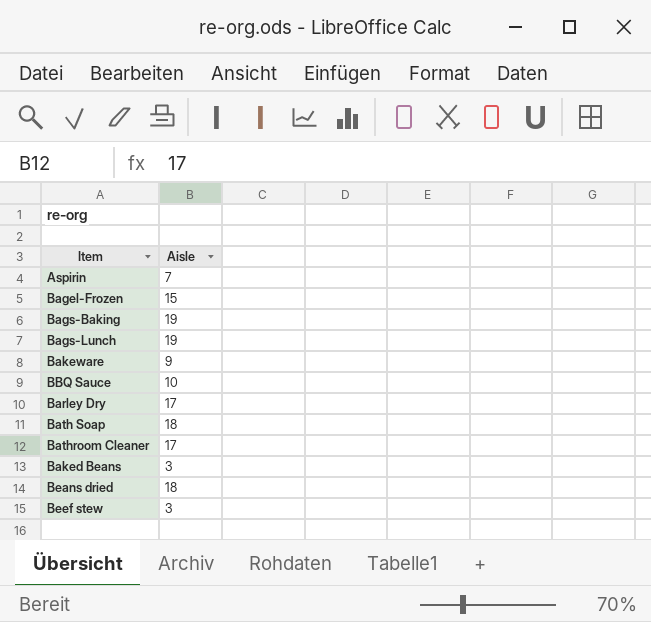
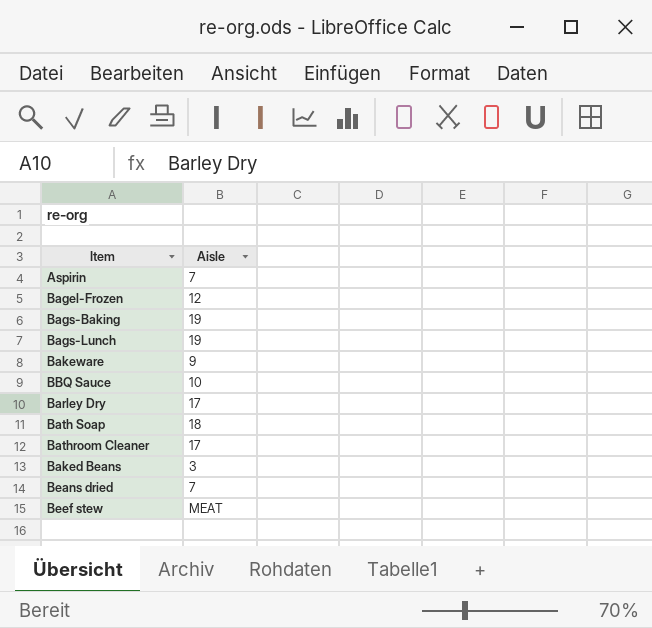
Bagel-Frozen | Aisle: 15 -> 12
Beans dried | Aisle: 18 -> 7
Beef stew | Aisle: 3 -> MEAT

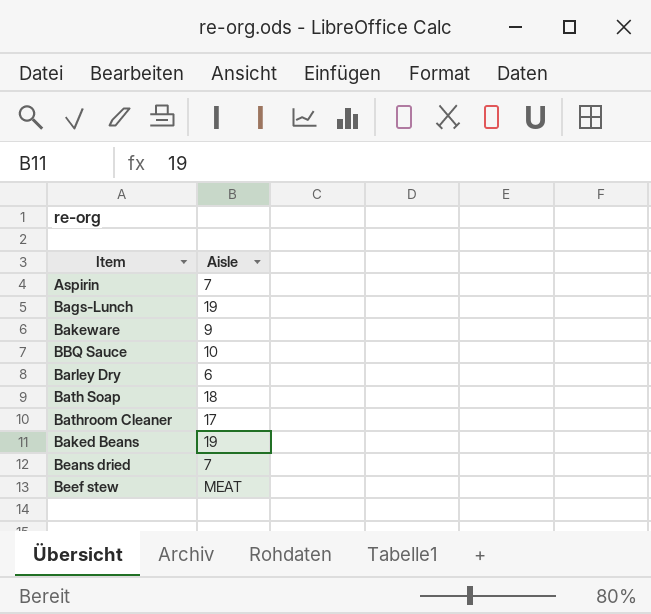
row Bagel-Frozen: 12 -> none
row Bags-Baking: 19 -> none
Barley Dry | Aisle: 17 -> 6
Baked Beans | Aisle: 3 -> 19

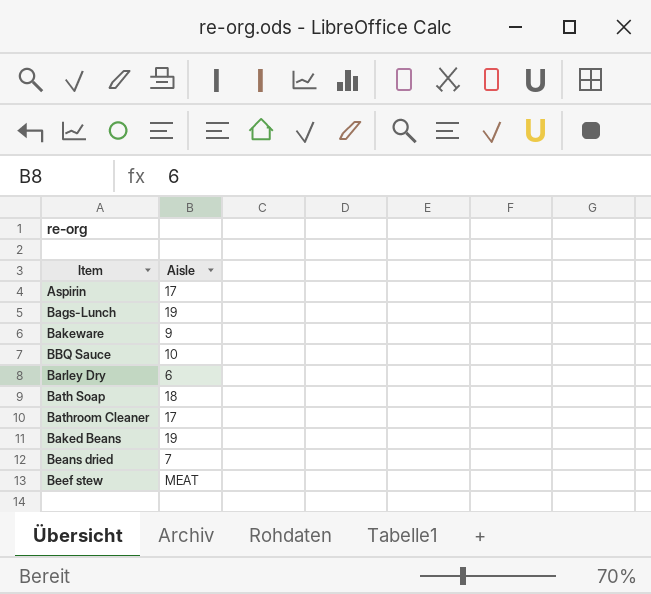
Aspirin | Aisle: 7 -> 17

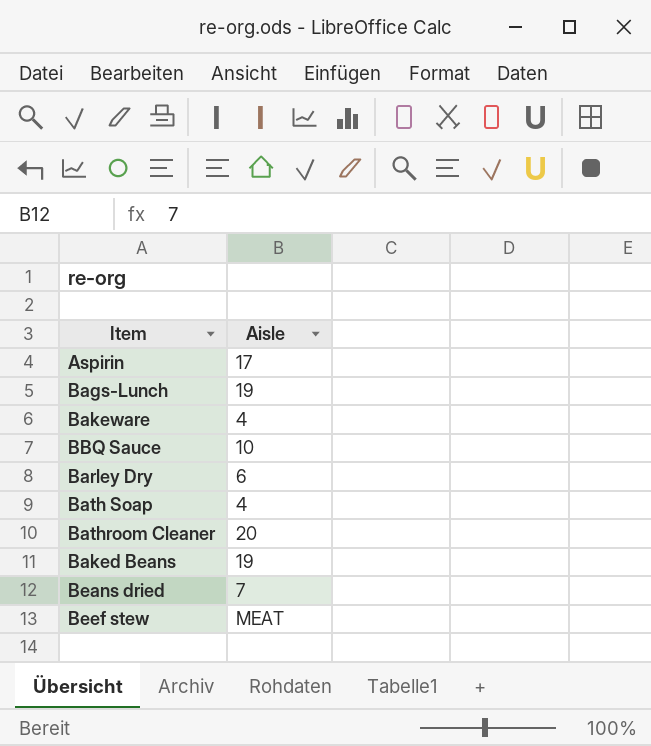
Bakeware | Aisle: 9 -> 4
Bath Soap | Aisle: 18 -> 4
Bathroom Cleaner | Aisle: 17 -> 20

